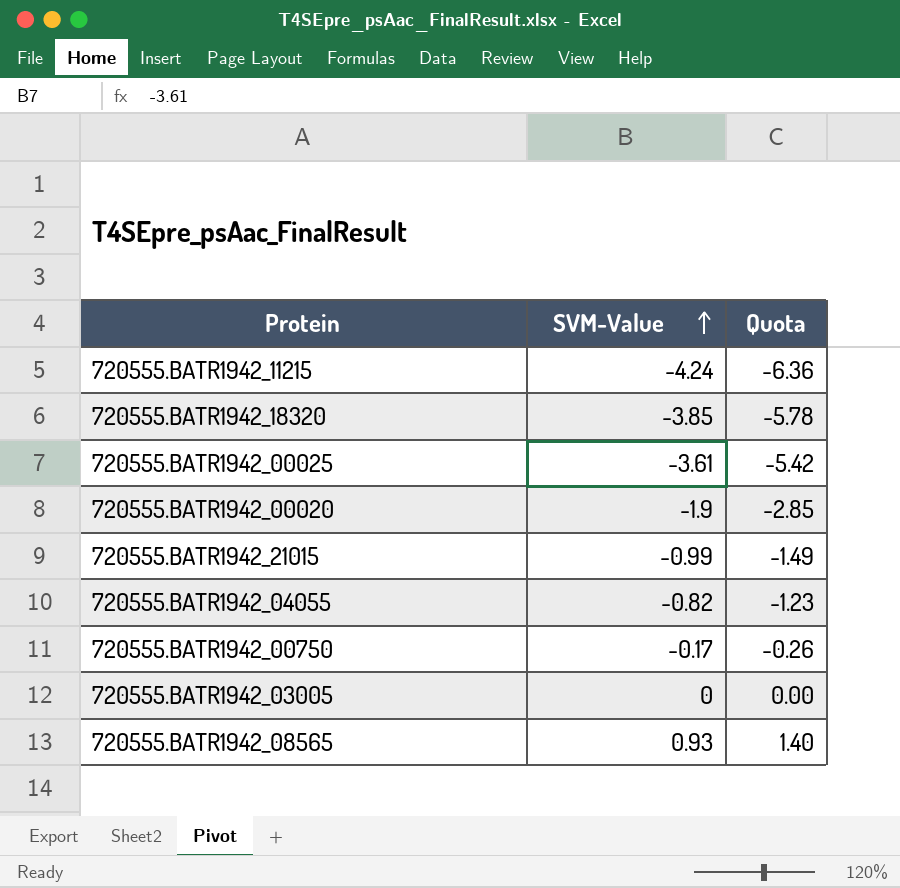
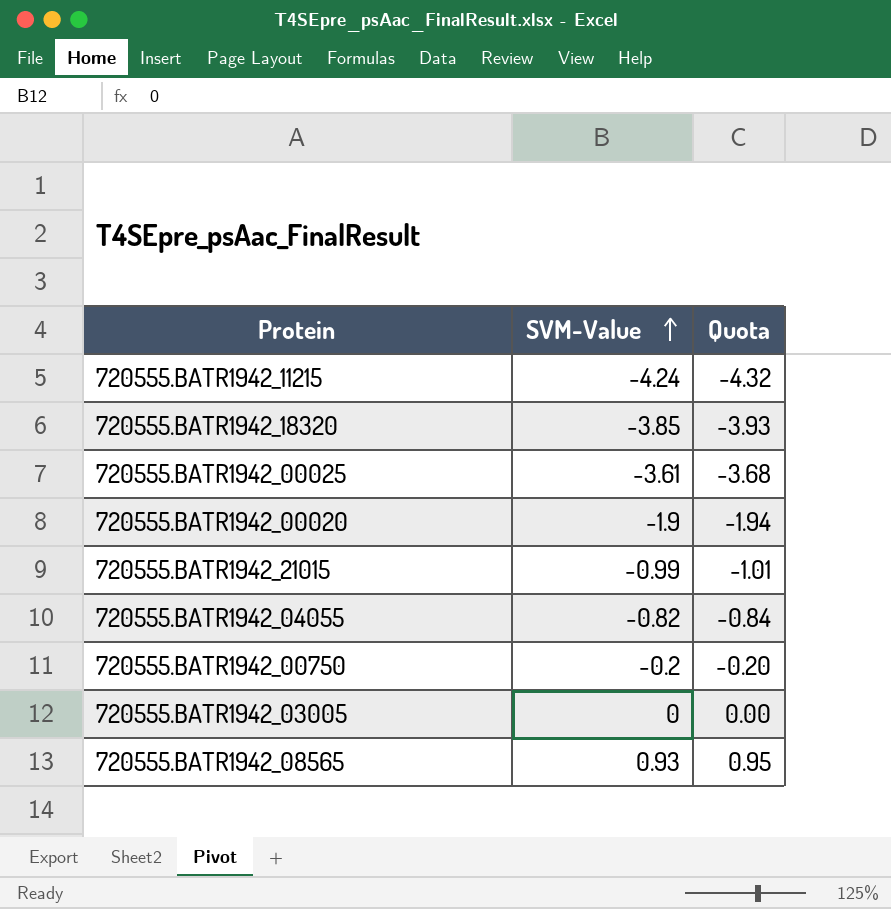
column Quota | formula: [SVM-Value] * 1.5 -> [SVM-Value] * 1.02
720555.BATR1942_00750 | SVM-Value: -0.17 -> -0.2

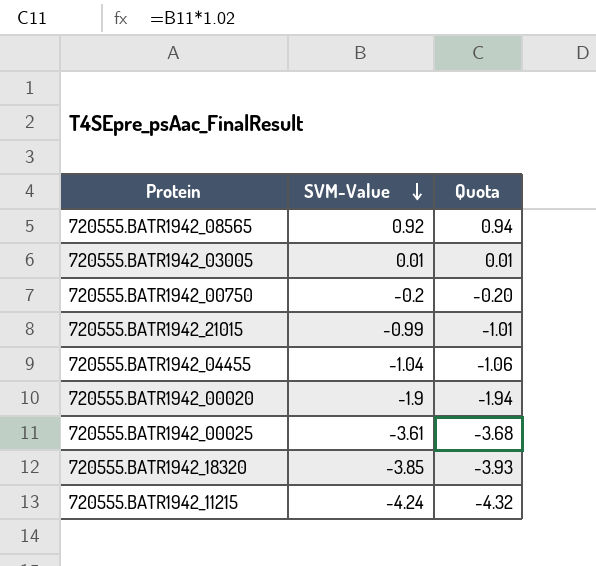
row order: SVM-Value ascending -> SVM-Value descending
row 720555.BATR1942_04055: -0.82 | -0.84 -> none
720555.BATR1942_08565 | SVM-Value: 0.93 -> 0.92
720555.BATR1942_08565 | Quota: 0.95 -> 0.94
720555.BATR1942_03005 | SVM-Value: 0 -> 0.01
720555.BATR1942_03005 | Quota: 0.00 -> 0.01
row 720555.BATR1942_04455: none -> -1.04 | -1.06

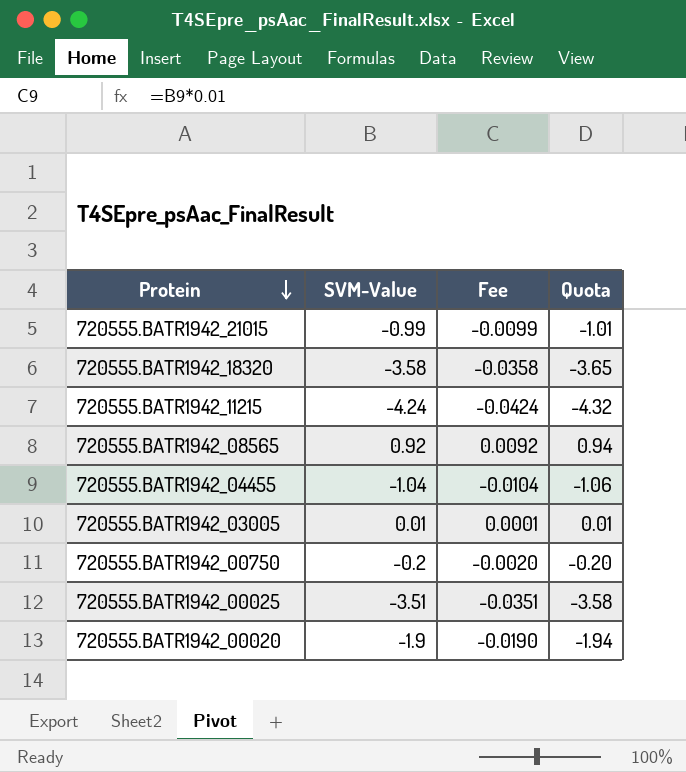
row order: SVM-Value descending -> Protein descending
column Fee | formula: none -> [SVM-Value] * 0.01
720555.BATR1942_18320 | SVM-Value: -3.85 -> -3.58
720555.BATR1942_18320 | Quota: -3.93 -> -3.65
720555.BATR1942_00025 | SVM-Value: -3.61 -> -3.51
720555.BATR1942_00025 | Quota: -3.68 -> -3.58

